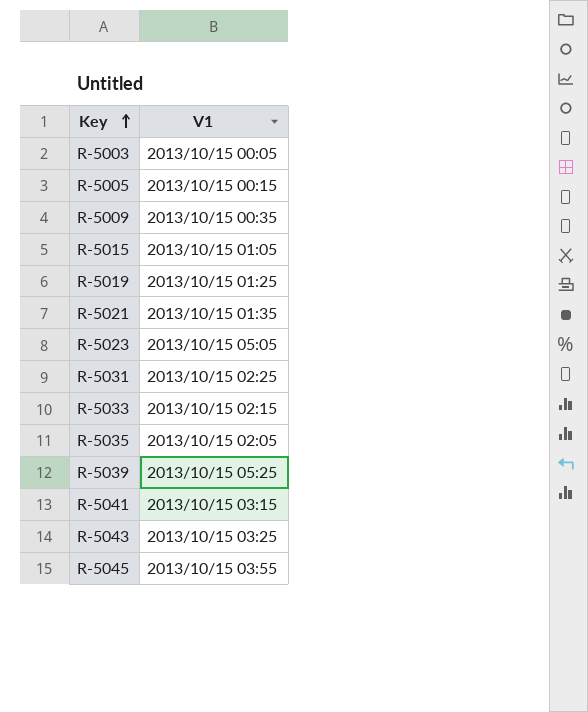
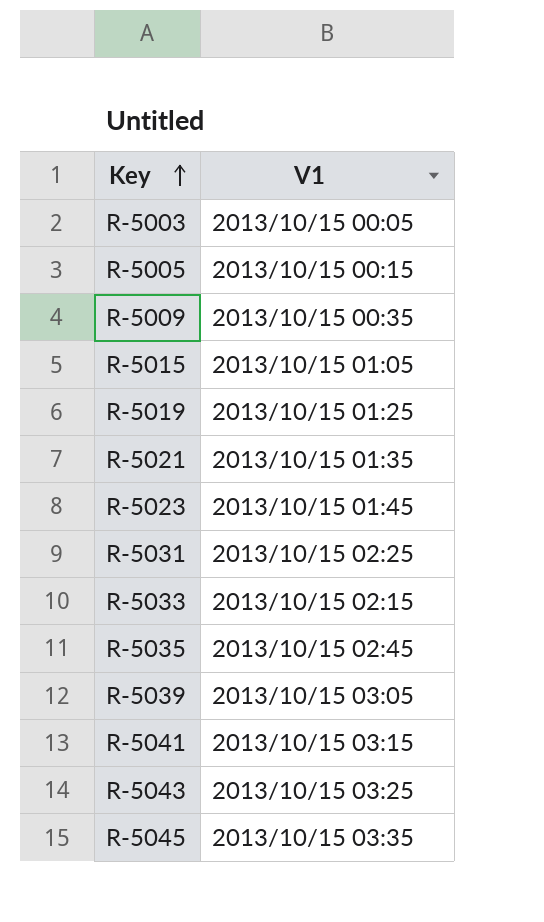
R-5023 | V1: 2013/10/15 05:05 -> 2013/10/15 01:45
R-5035 | V1: 2013/10/15 02:05 -> 2013/10/15 02:45
R-5039 | V1: 2013/10/15 05:25 -> 2013/10/15 03:05
R-5045 | V1: 2013/10/15 03:55 -> 2013/10/15 03:35

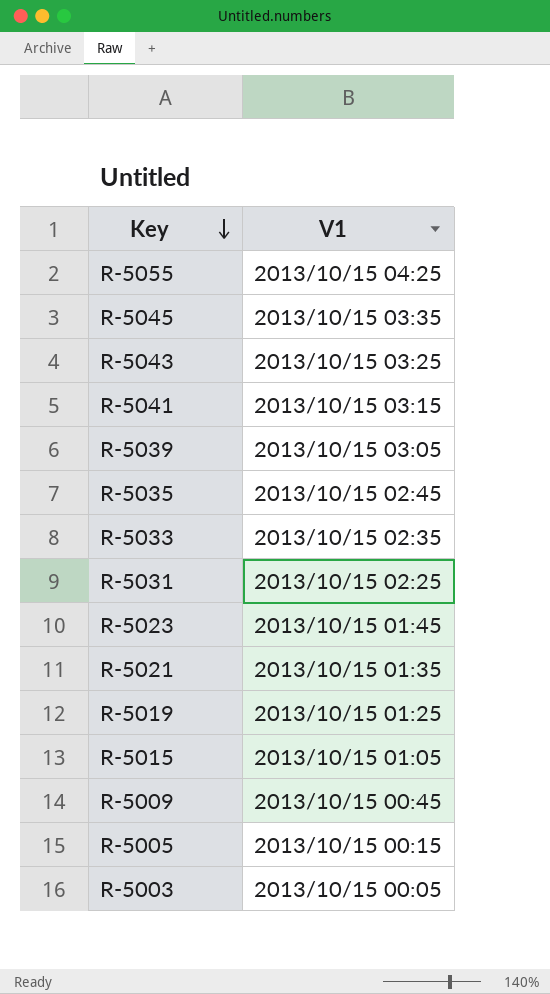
row order: Key ascending -> Key descending
row R-5055: none -> 2013/10/15 04:25
R-5033 | V1: 2013/10/15 02:15 -> 2013/10/15 02:35
R-5009 | V1: 2013/10/15 00:35 -> 2013/10/15 00:45

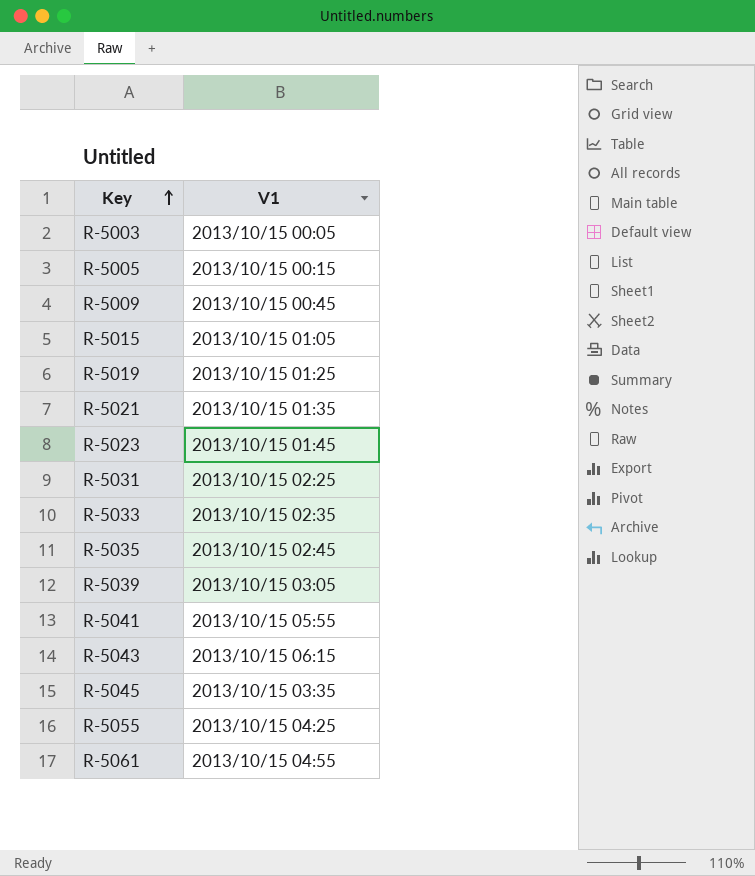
row order: Key descending -> Key ascending
R-5041 | V1: 2013/10/15 03:15 -> 2013/10/15 05:55
R-5043 | V1: 2013/10/15 03:25 -> 2013/10/15 06:15
row R-5061: none -> 2013/10/15 04:55

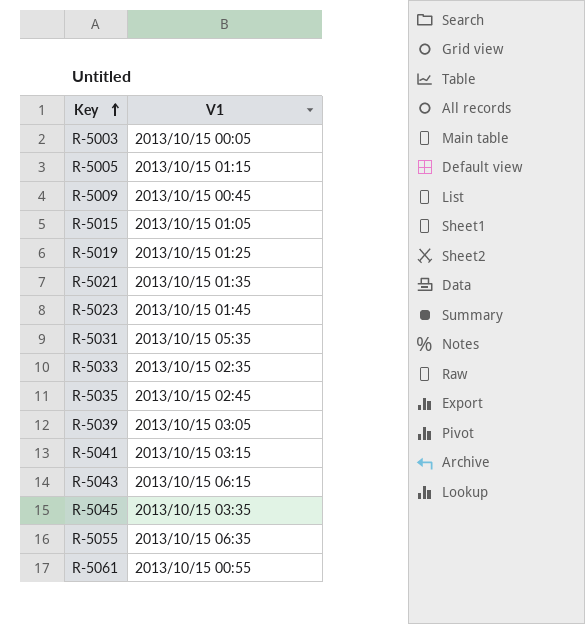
R-5005 | V1: 2013/10/15 00:15 -> 2013/10/15 01:15
R-5031 | V1: 2013/10/15 02:25 -> 2013/10/15 05:35
R-5041 | V1: 2013/10/15 05:55 -> 2013/10/15 03:15
R-5055 | V1: 2013/10/15 04:25 -> 2013/10/15 06:35
R-5061 | V1: 2013/10/15 04:55 -> 2013/10/15 00:55

